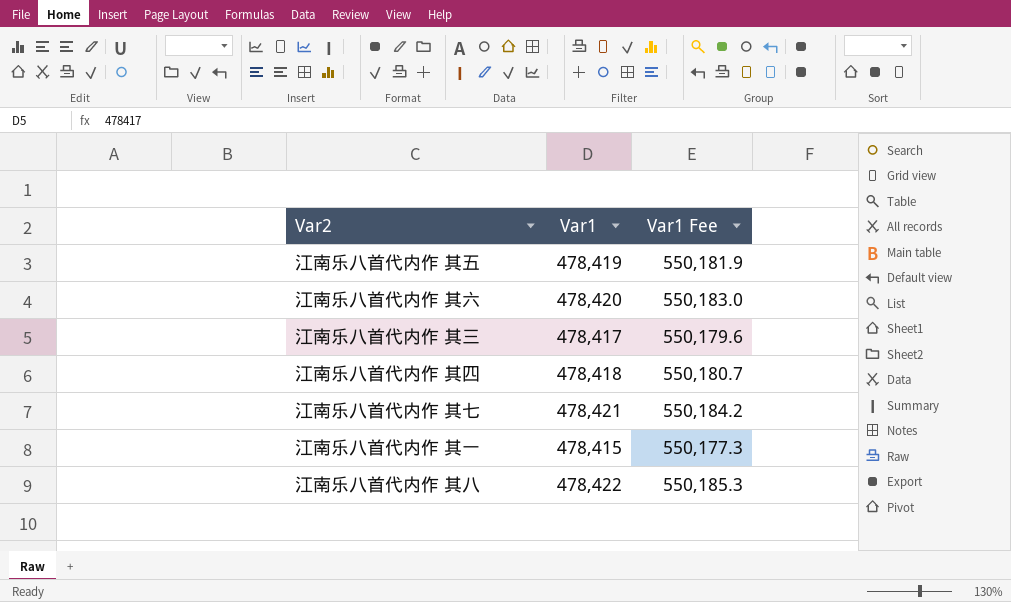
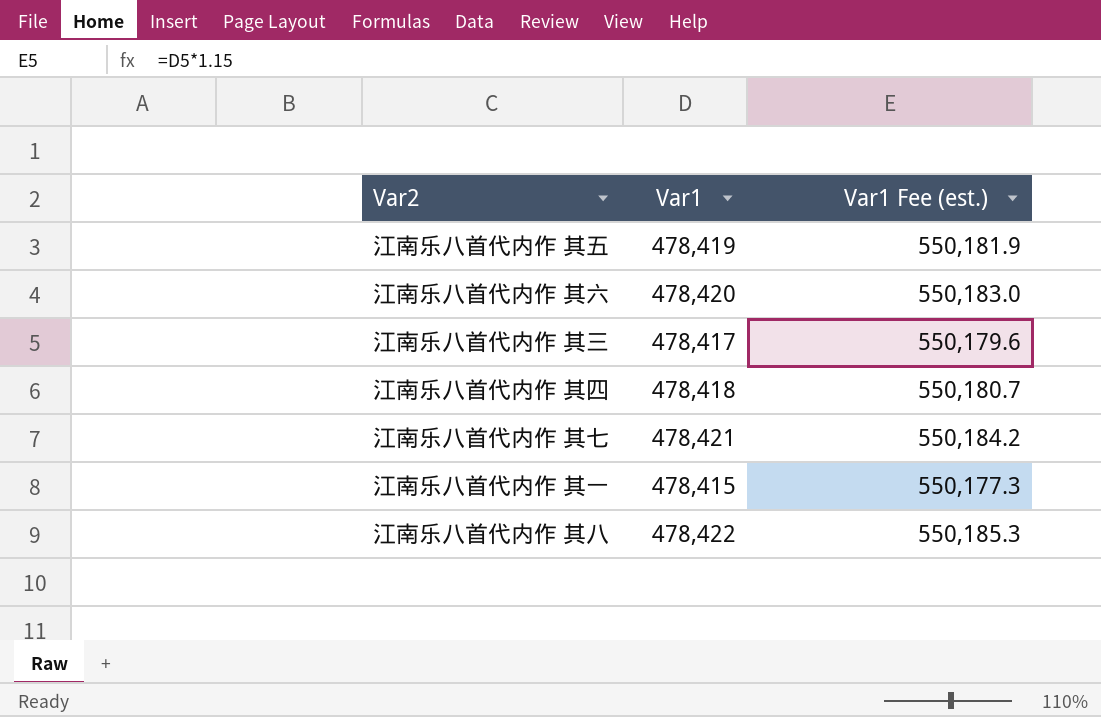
column name: Var1 Fee -> Var1 Fee (est.)

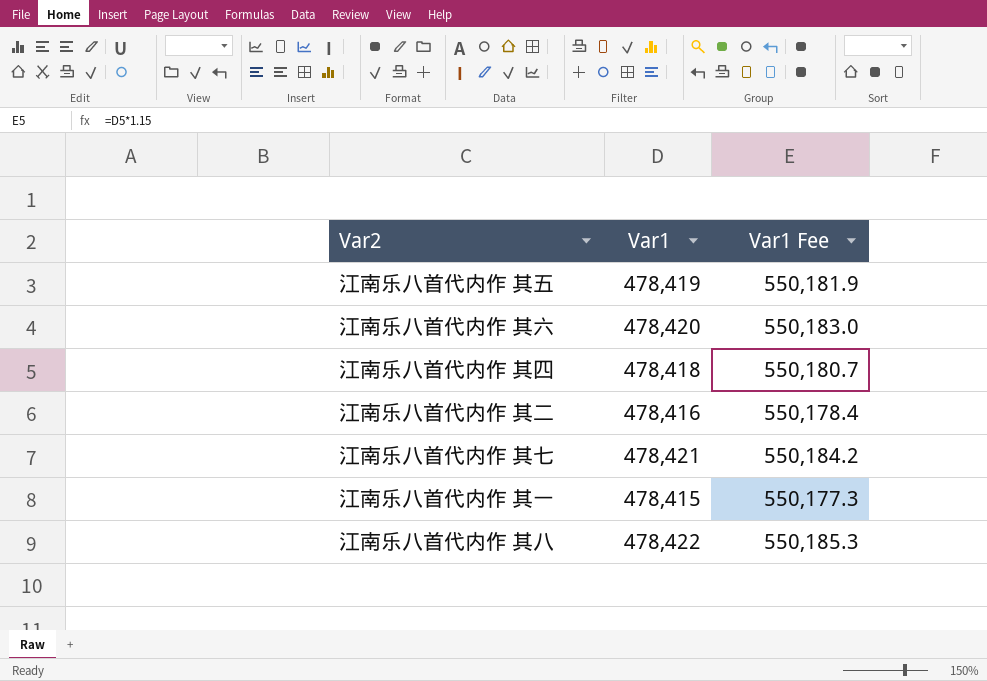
column name: Var1 Fee (est.) -> Var1 Fee
row 江南乐八首代内作 其三: 478,417 | 550,179.6 -> none
row 江南乐八首代内作 其二: none -> 478,416 | 550,178.4

